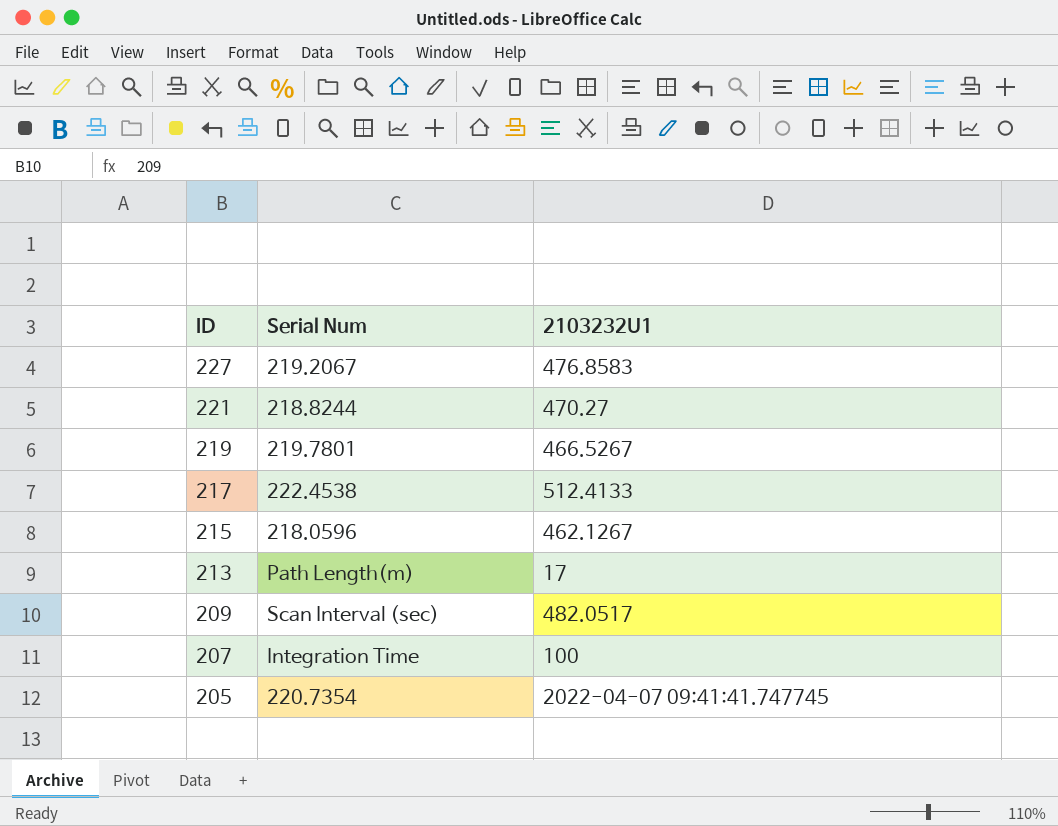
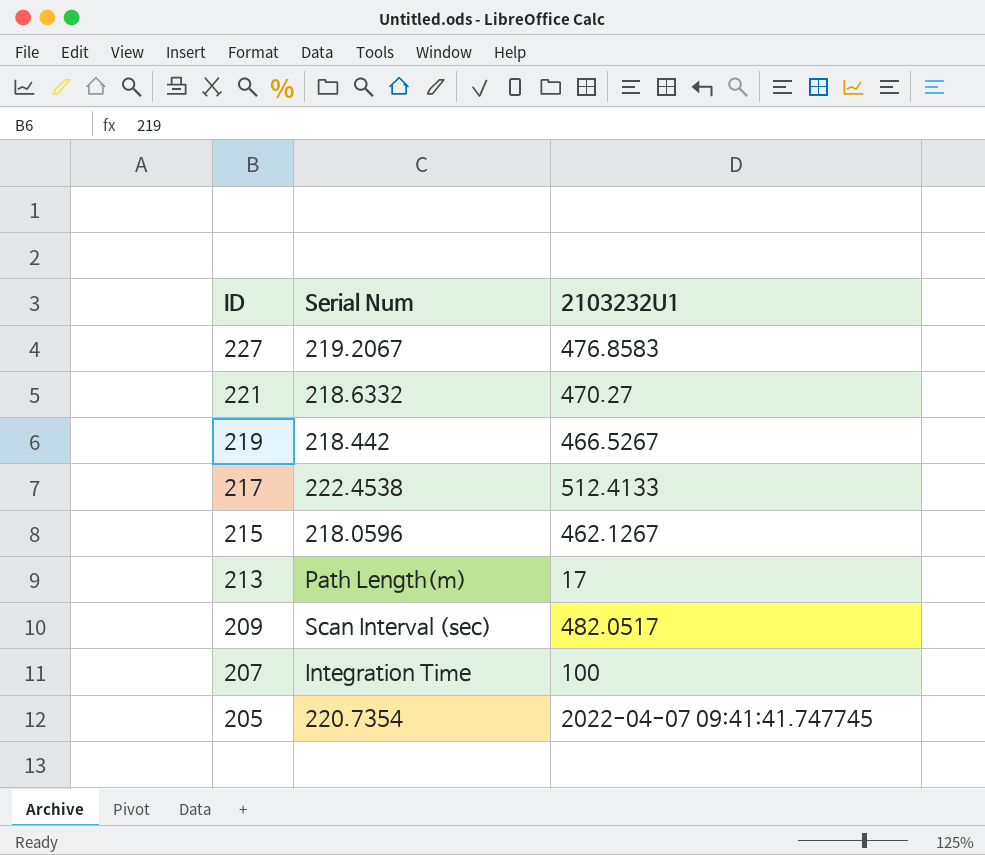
221 | Serial Num: 218.8244 -> 218.6332
219 | Serial Num: 219.7801 -> 218.442

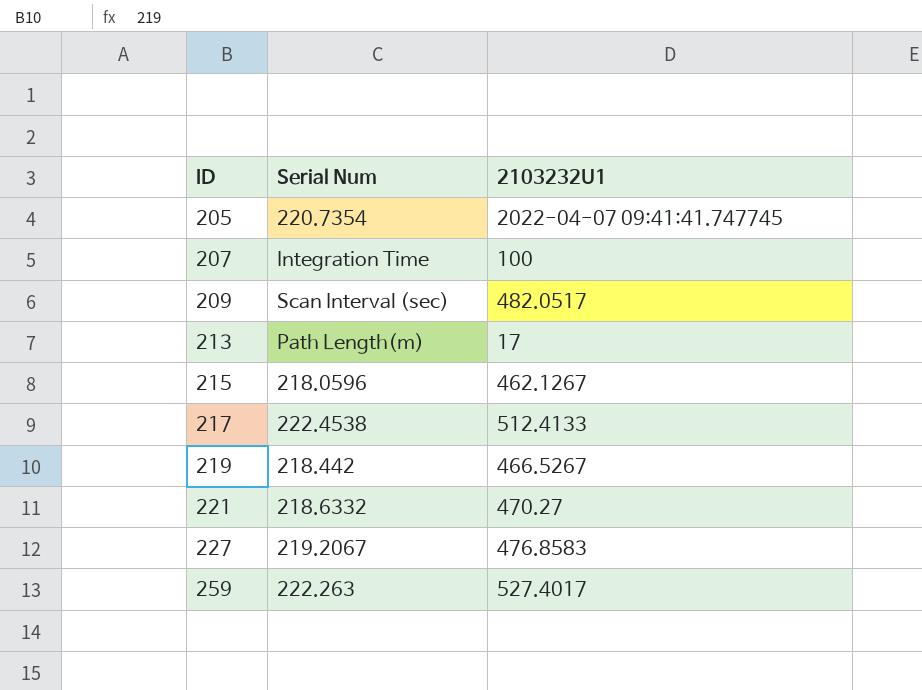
row order: ID descending -> ID ascending
row 259: none -> 222.263 | 527.4017

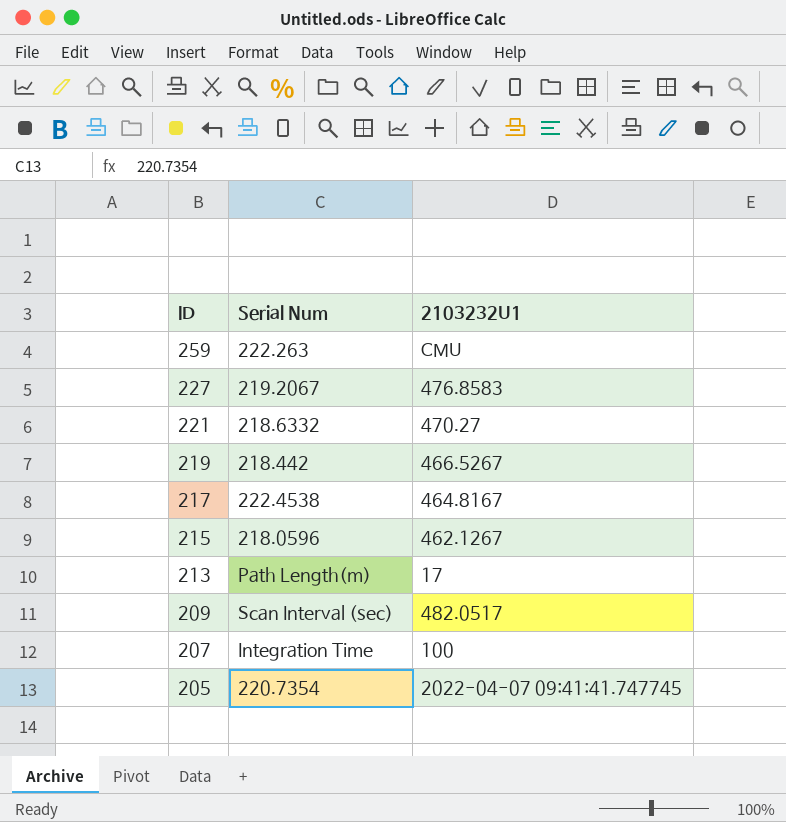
row order: ID ascending -> ID descending
259 | 2103232U1: 527.4017 -> CMU
217 | 2103232U1: 512.4133 -> 464.8167

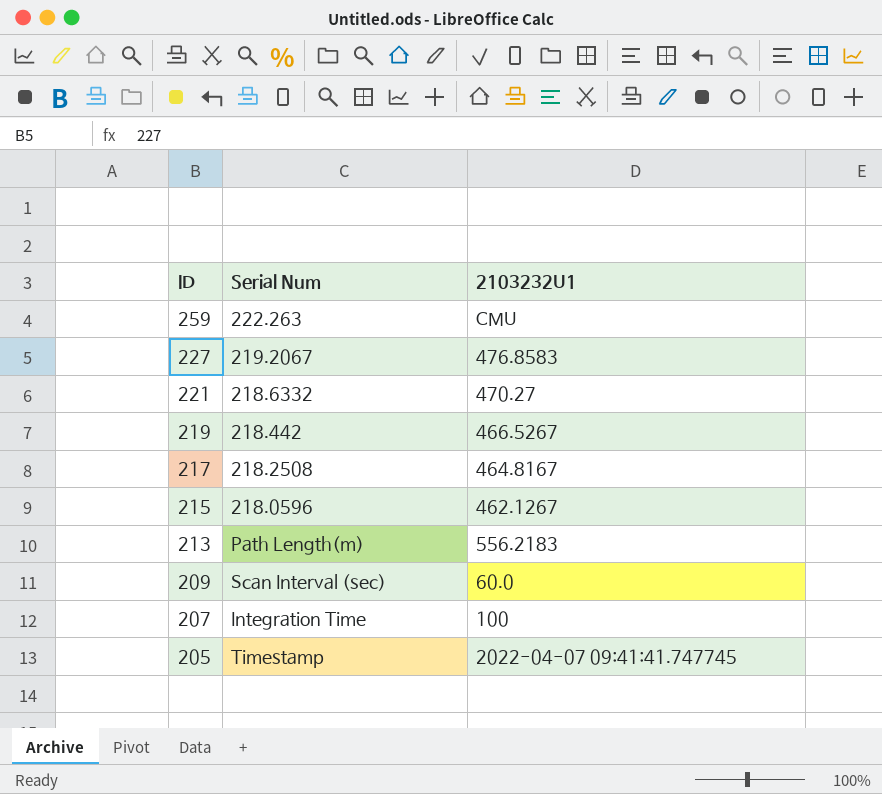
217 | Serial Num: 222.4538 -> 218.2508
213 | 2103232U1: 17 -> 556.2183
209 | 2103232U1: 482.0517 -> 60.0
205 | Serial Num: 220.7354 -> Timestamp

